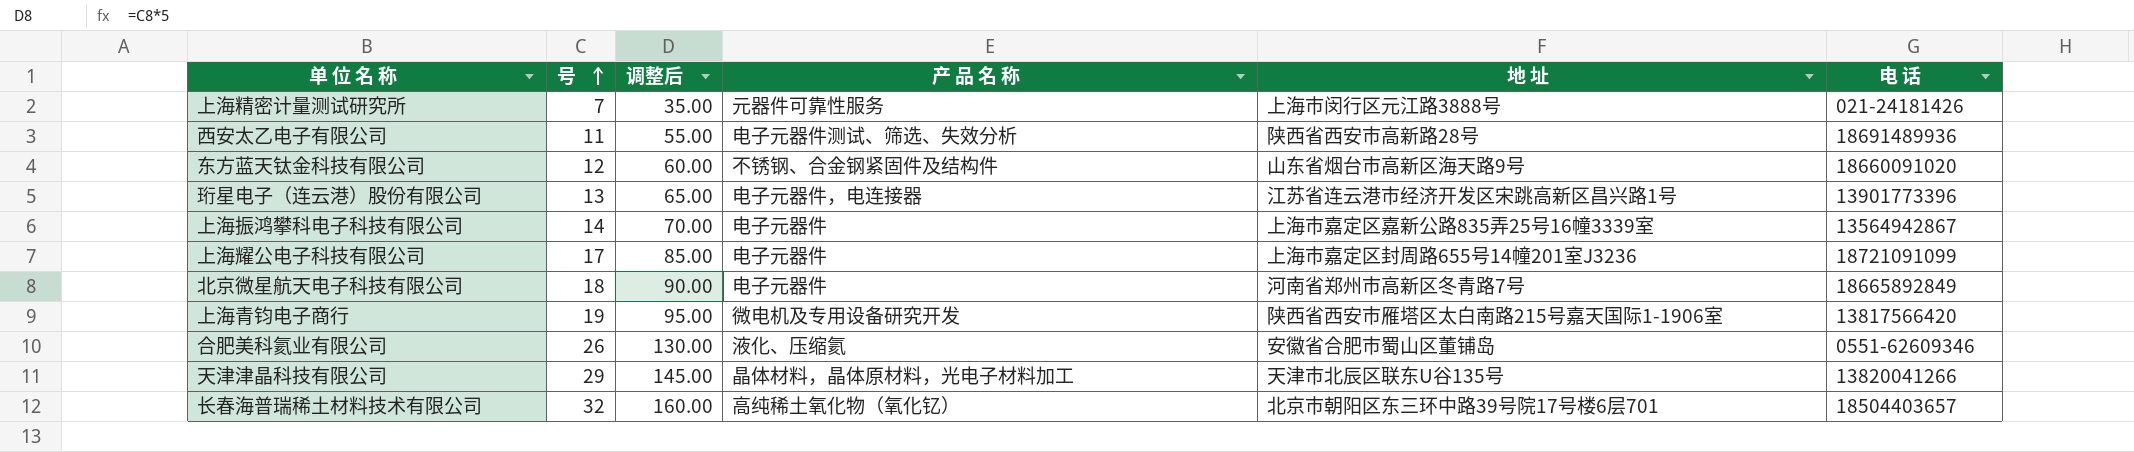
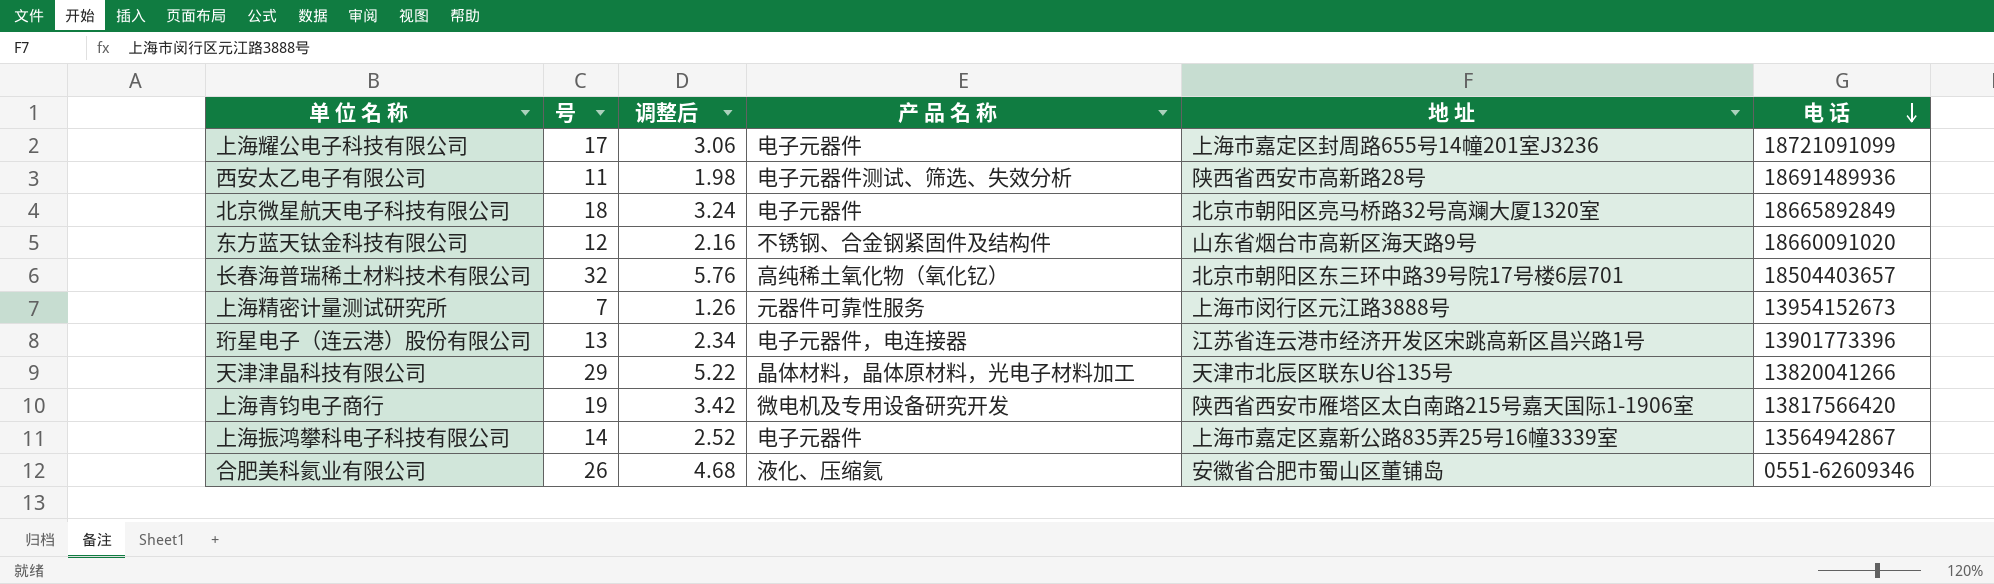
row order: 号 ascending -> 电 话 descending
column 调整后 | formula: [号] * 5 -> [号] * 0.18
北京微星航天电子科技有限公司 | 地 址: 河南省郑州市高新区冬青路7号 -> 北京市朝阳区亮马桥路32号高斓大厦1320室
上海精密计量测试研究所 | 电 话: 021-24181426 -> 13954152673

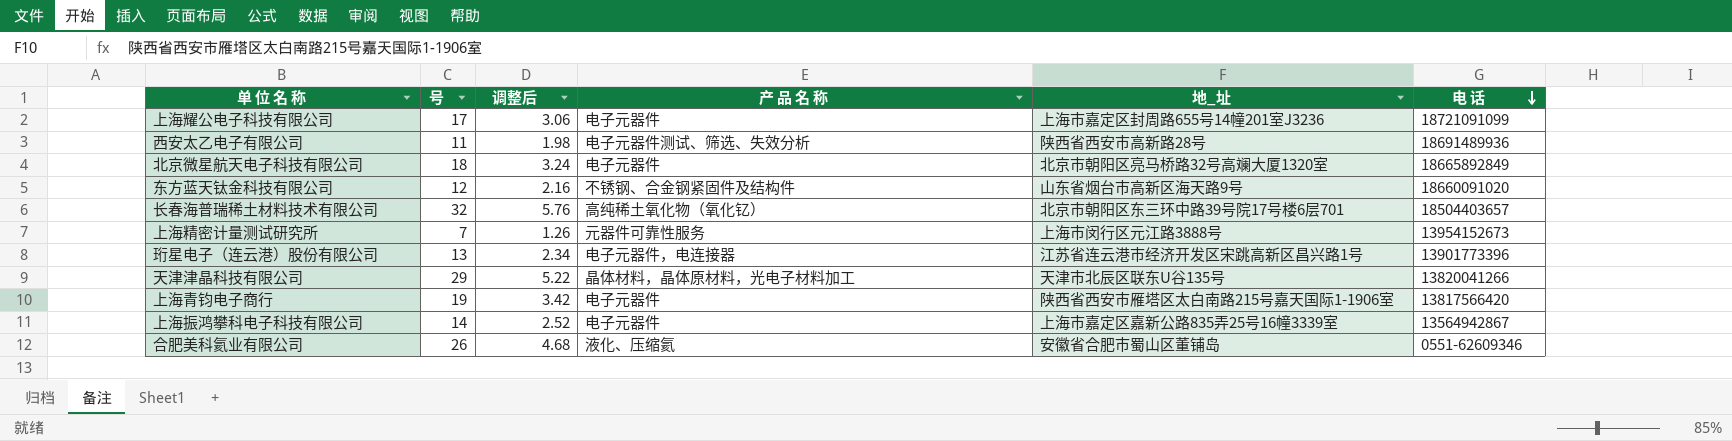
column name: 地 址 -> 地_址
上海青钧电子商行 | 产 品 名 称: 微电机及专用设备研究开发 -> 电子元器件

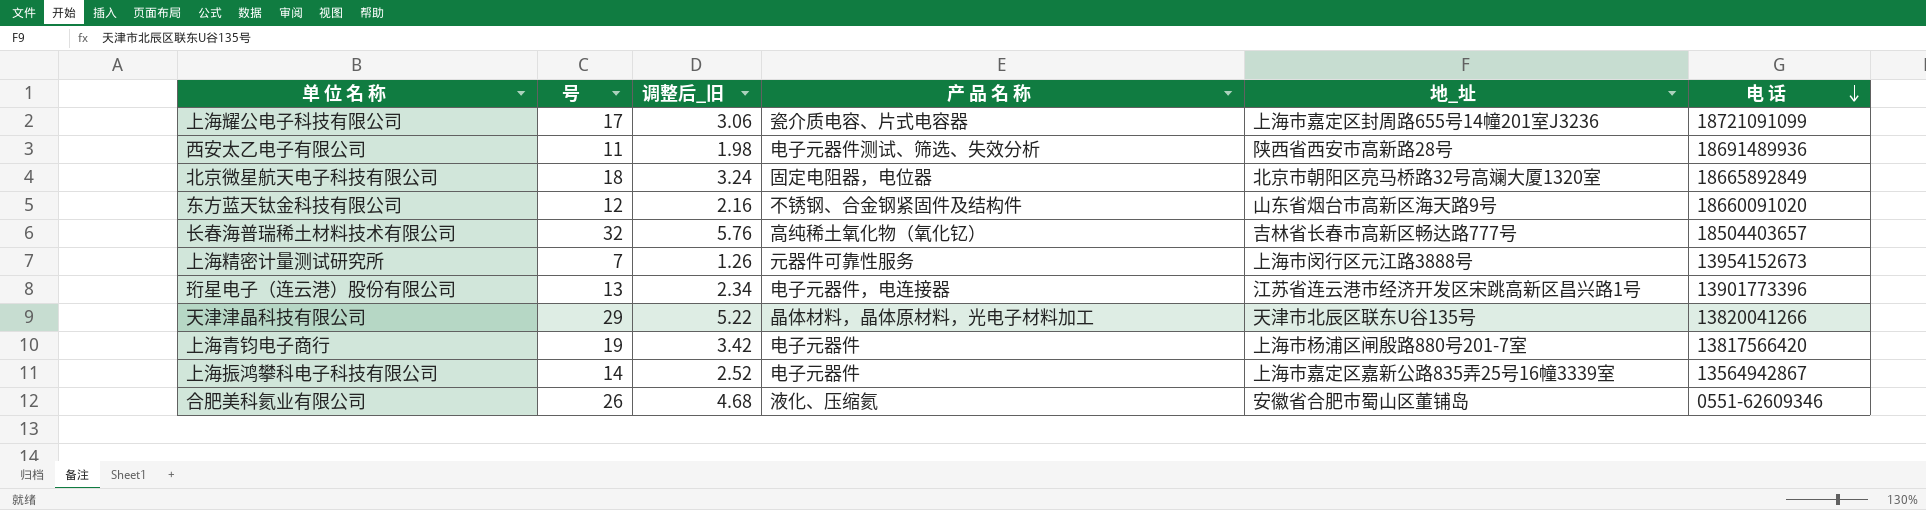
column name: 调整后 -> 调整后_旧
上海耀公电子科技有限公司 | 产 品 名 称: 电子元器件 -> 瓷介质电容、片式电容器
北京微星航天电子科技有限公司 | 产 品 名 称: 电子元器件 -> 固定电阻器，电位器
长春海普瑞稀土材料技术有限公司 | 地_址: 北京市朝阳区东三环中路39号院17号楼6层701 -> 吉林省长春市高新区畅达路777号
上海青钧电子商行 | 地_址: 陕西省西安市雁塔区太白南路215号嘉天国际1-1906室 -> 上海市杨浦区闸殷路880号201-7室

